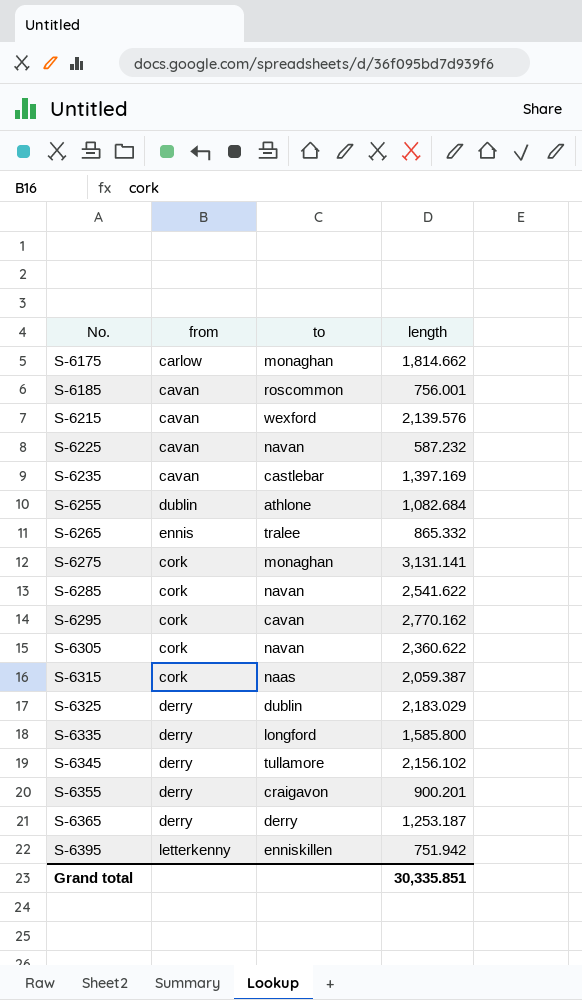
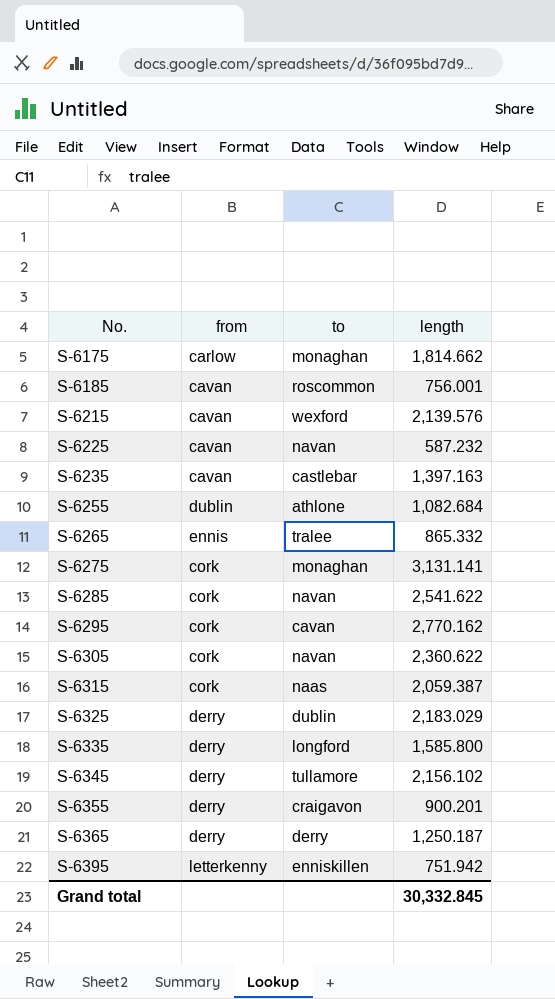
S-6235 | length: 1,397.169 -> 1,397.163
S-6365 | length: 1,253.187 -> 1,250.187
Grand total | length: 30,335.851 -> 30,332.845

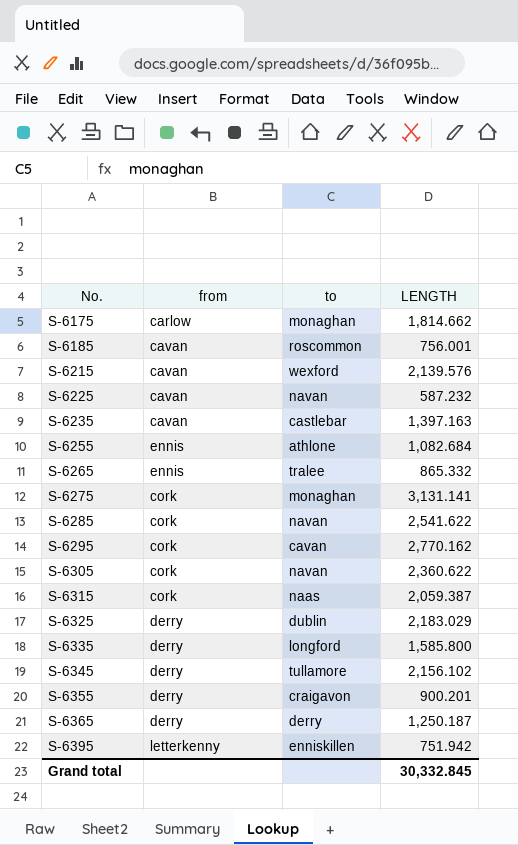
column name: length -> LENGTH
S-6255 | from: dublin -> ennis

